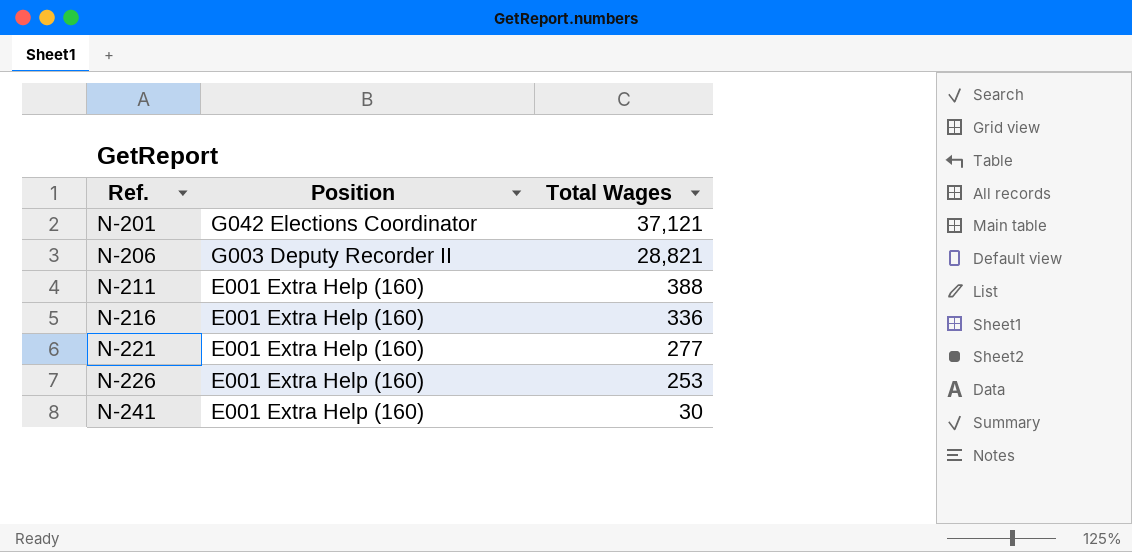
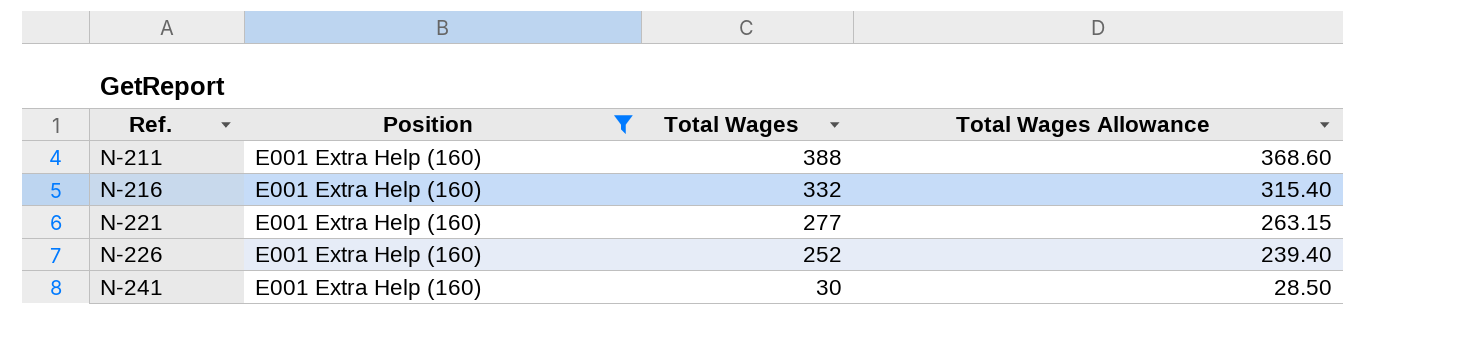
filter: none -> Position = E001 Extra Help (160)
column Total Wages Allowance | formula: none -> [Total Wages] * 0.95
N-216 | Total Wages: 336 -> 332
N-226 | Total Wages: 253 -> 252

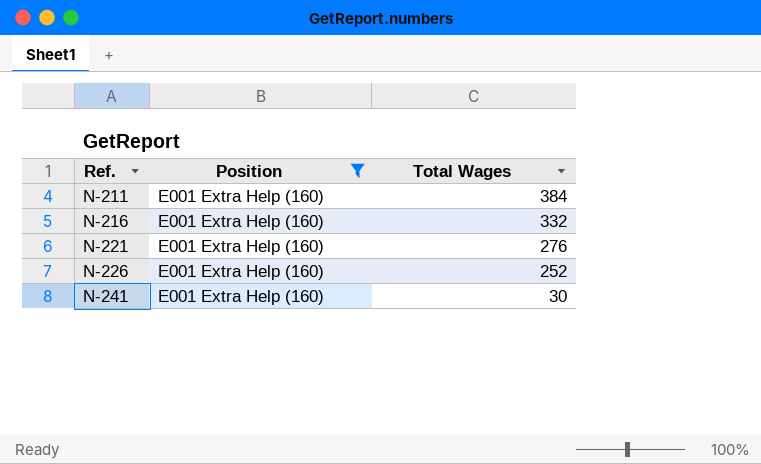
column Total Wages Allowance | formula: [Total Wages] * 0.95 -> none
N-211 | Total Wages: 388 -> 384
N-221 | Total Wages: 277 -> 276

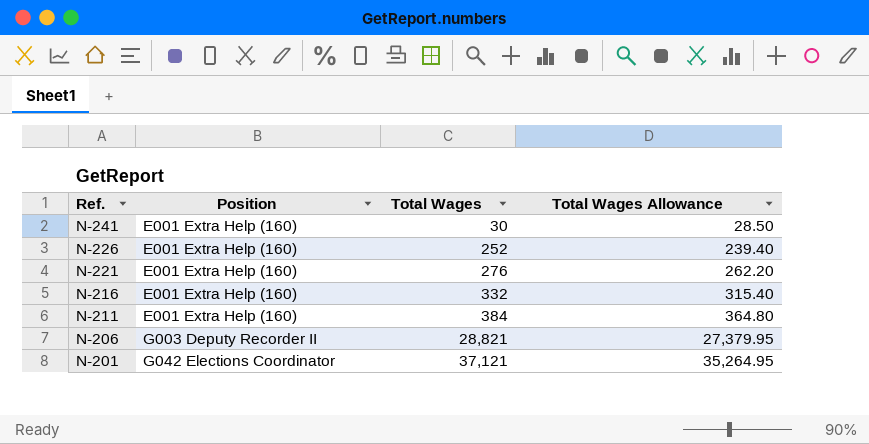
filter: Position = E001 Extra Help (160) -> none
row order: Ref. ascending -> Ref. descending
column Total Wages Allowance | formula: none -> [Total Wages] * 0.95

